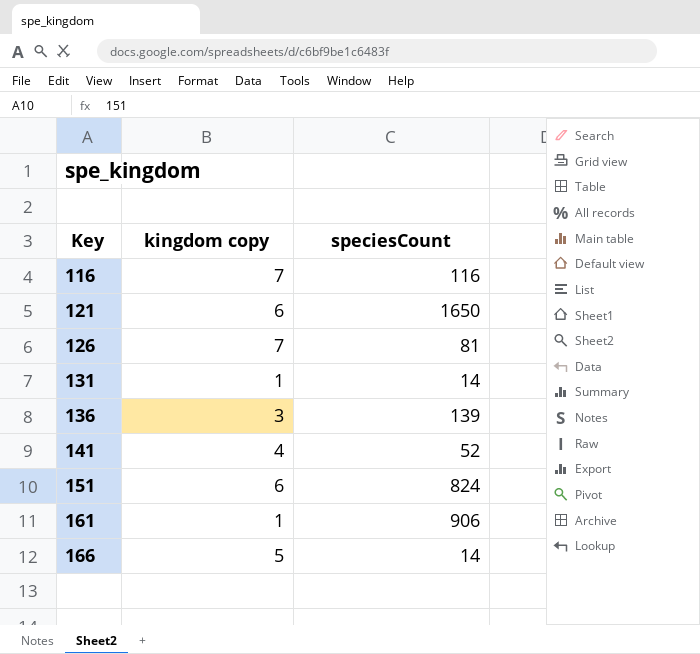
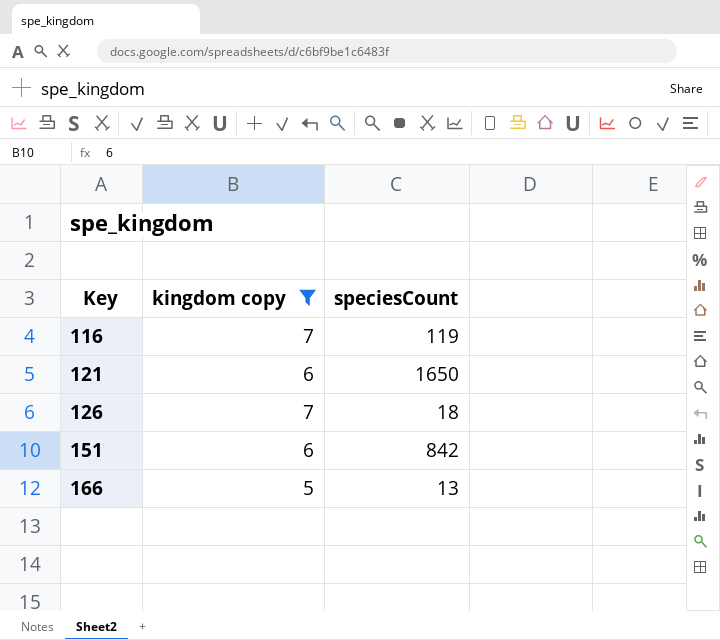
filter: none -> kingdom copy >= 5
116 | speciesCount: 116 -> 119
126 | speciesCount: 81 -> 18
151 | speciesCount: 824 -> 842
166 | speciesCount: 14 -> 13

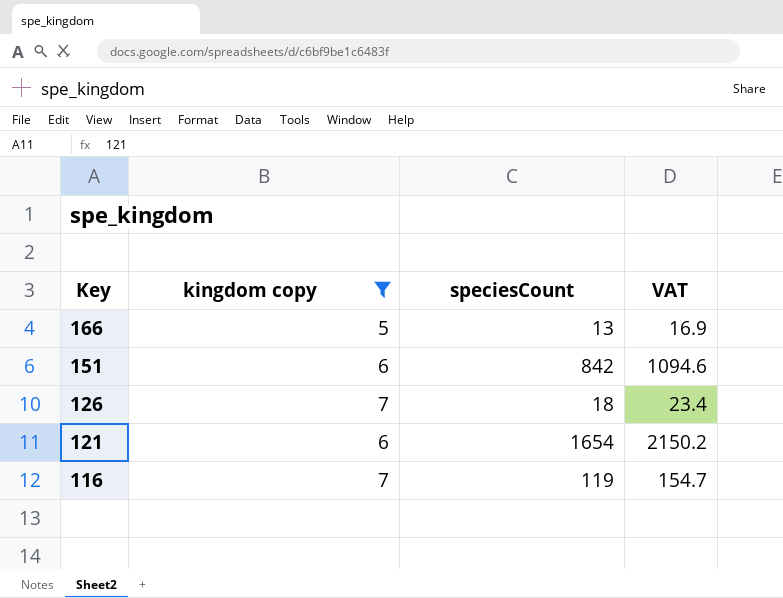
row order: Key ascending -> Key descending
column VAT | formula: none -> [speciesCount] * 1.3
121 | speciesCount: 1650 -> 1654

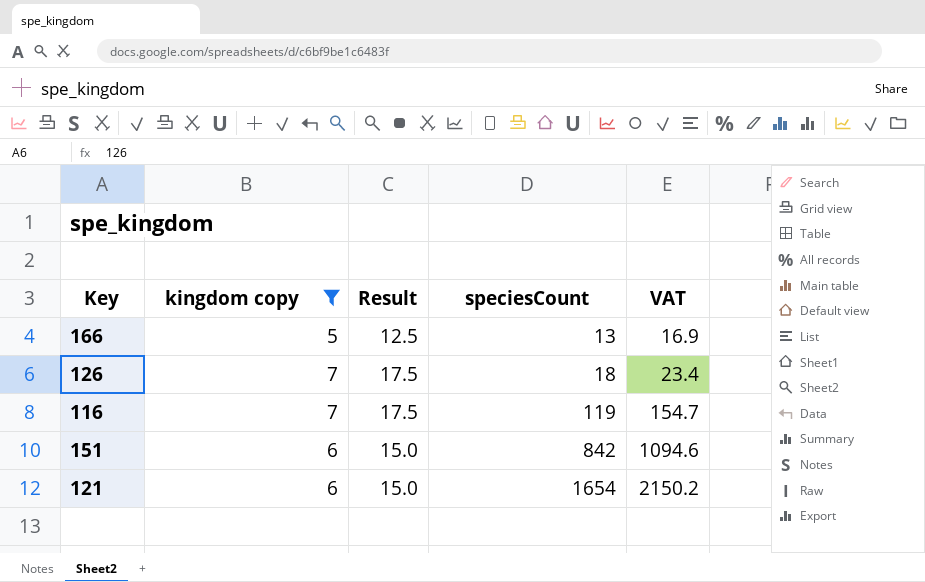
row order: Key descending -> speciesCount ascending
column Result | formula: none -> [kingdom copy] * 2.5

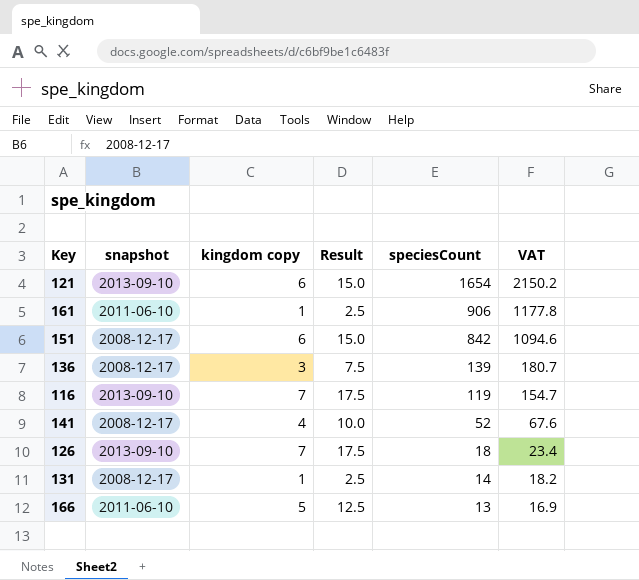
filter: kingdom copy >= 5 -> none
row order: speciesCount ascending -> speciesCount descending
column snapshot | position: none -> 2

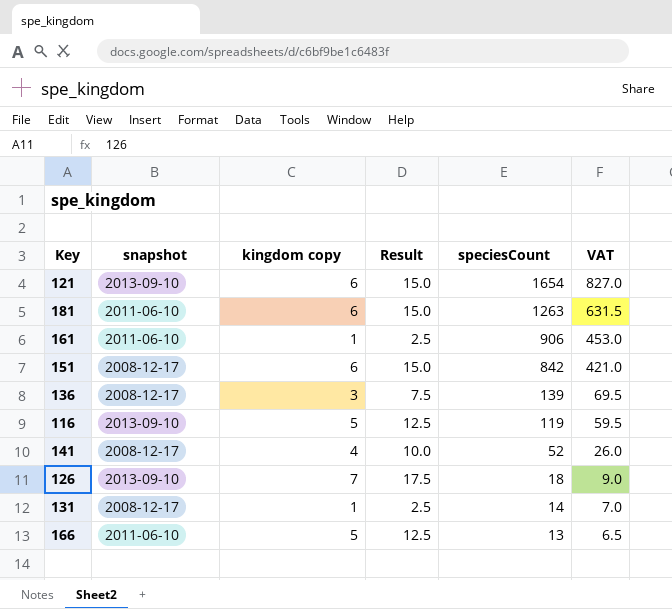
column VAT | formula: [speciesCount] * 1.3 -> [speciesCount] * 0.5
row 181: none -> 2011-06-10 | 6 | 15.0 | 1263 | 631.5
116 | kingdom copy: 7 -> 5
116 | Result: 17.5 -> 12.5

